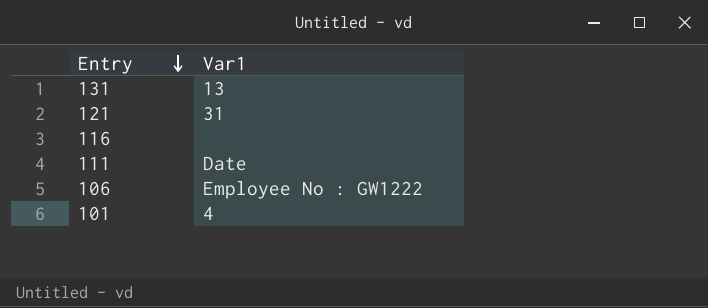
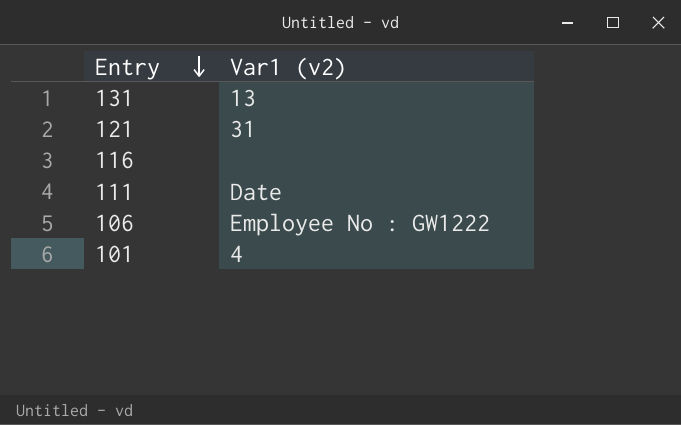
column name: Var1 -> Var1 (v2)

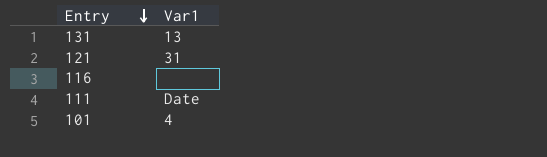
column name: Var1 (v2) -> Var1
row 106: Employee No : GW1222 -> none

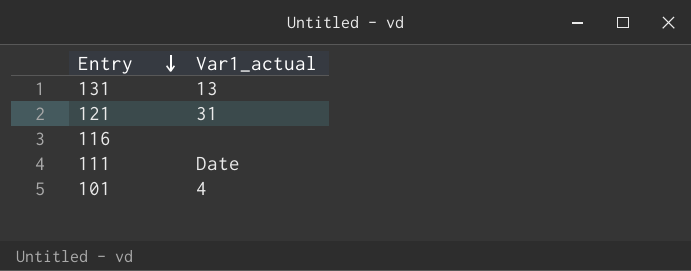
column name: Var1 -> Var1_actual

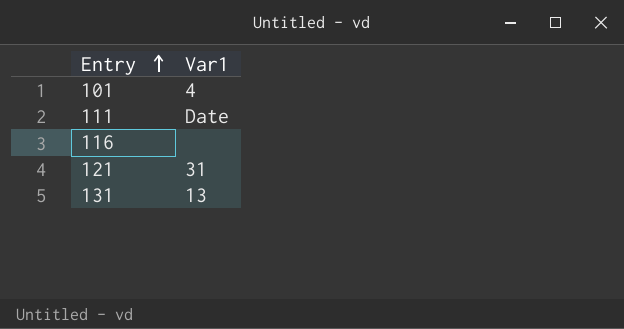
row order: Entry descending -> Entry ascending
column name: Var1_actual -> Var1

